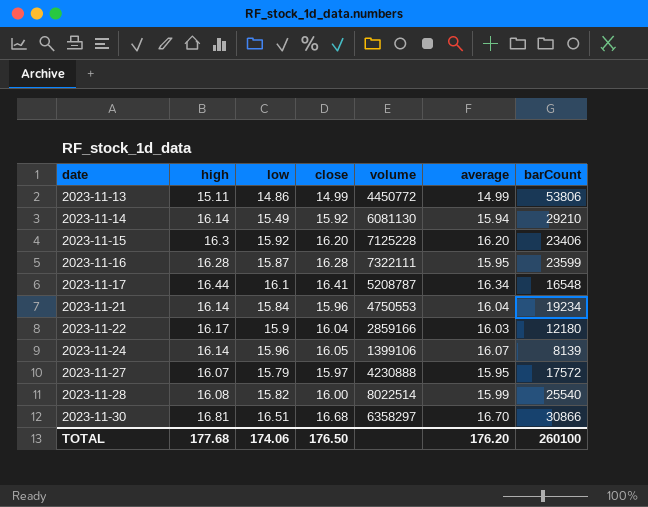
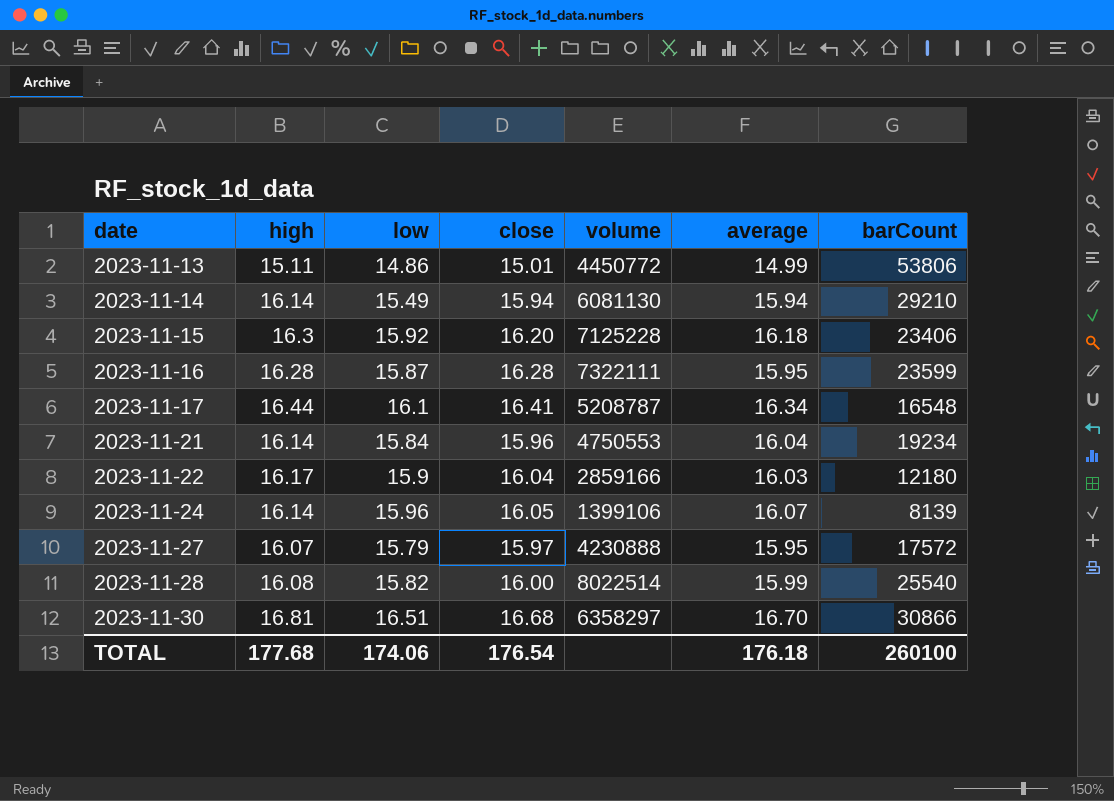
2023-11-13 | close: 14.99 -> 15.01
2023-11-14 | close: 15.92 -> 15.94
2023-11-15 | average: 16.20 -> 16.18
TOTAL | close: 176.50 -> 176.54
TOTAL | average: 176.20 -> 176.18

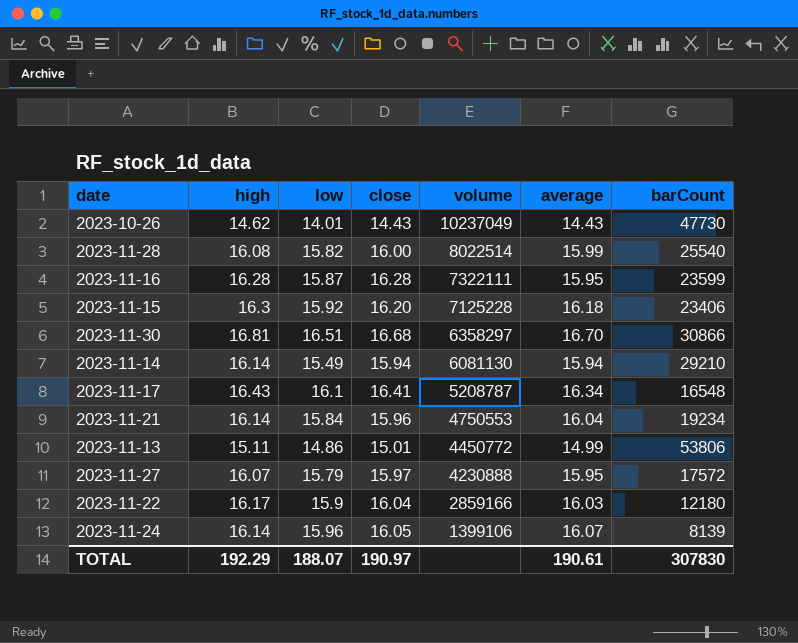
row order: date ascending -> volume descending
row 2023-10-26: none -> 14.62 | 14.01 | 14.43 | 10237049 | 14.43 | 47730
2023-11-17 | high: 16.44 -> 16.43
TOTAL | high: 177.68 -> 192.29
TOTAL | low: 174.06 -> 188.07
TOTAL | close: 176.54 -> 190.97
TOTAL | average: 176.18 -> 190.61
TOTAL | barCount: 260100 -> 307830

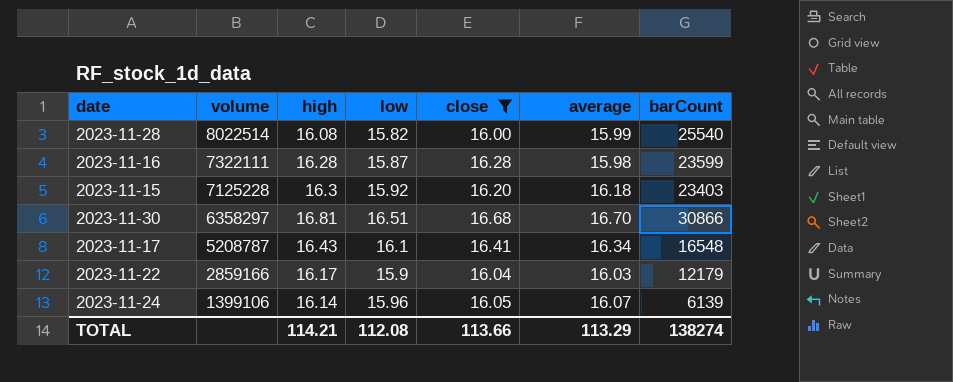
filter: none -> close >= 16.00
column volume | position: 5 -> 2
2023-11-16 | average: 15.95 -> 15.98
2023-11-15 | barCount: 23406 -> 23403
2023-11-22 | barCount: 12180 -> 12179
2023-11-24 | barCount: 8139 -> 6139
TOTAL | high: 192.29 -> 114.21
TOTAL | low: 188.07 -> 112.08
TOTAL | close: 190.97 -> 113.66
TOTAL | average: 190.61 -> 113.29
TOTAL | barCount: 307830 -> 138274

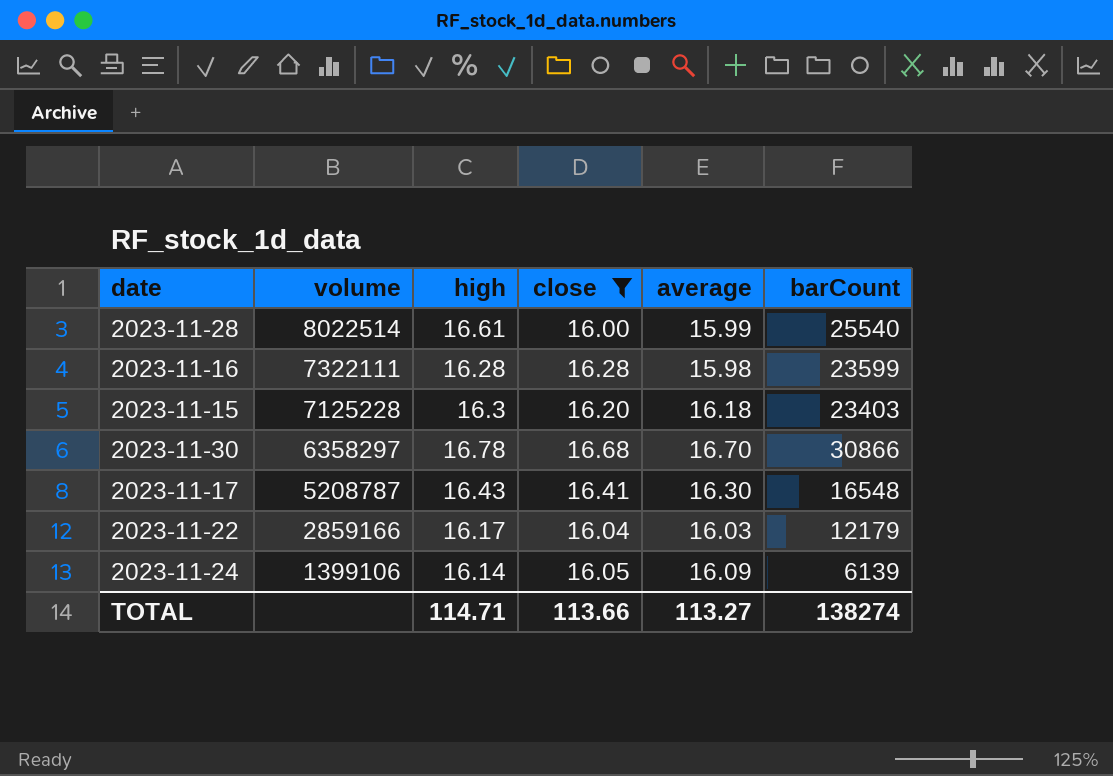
column low | position: 4 -> none
2023-11-28 | high: 16.08 -> 16.61
2023-11-30 | high: 16.81 -> 16.78
2023-11-17 | average: 16.34 -> 16.30
2023-11-24 | average: 16.07 -> 16.09
TOTAL | high: 114.21 -> 114.71
TOTAL | average: 113.29 -> 113.27

